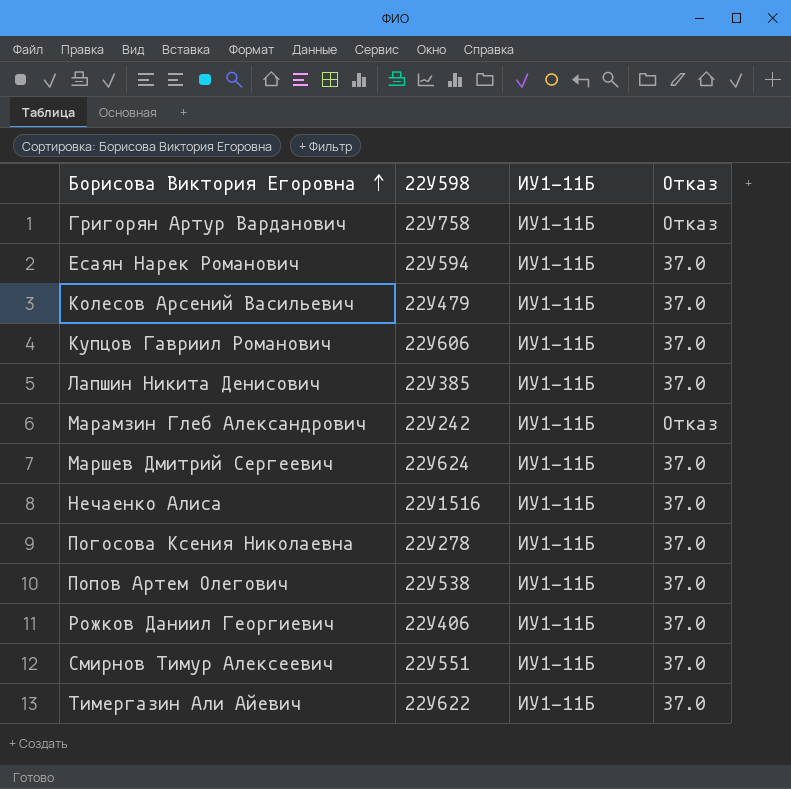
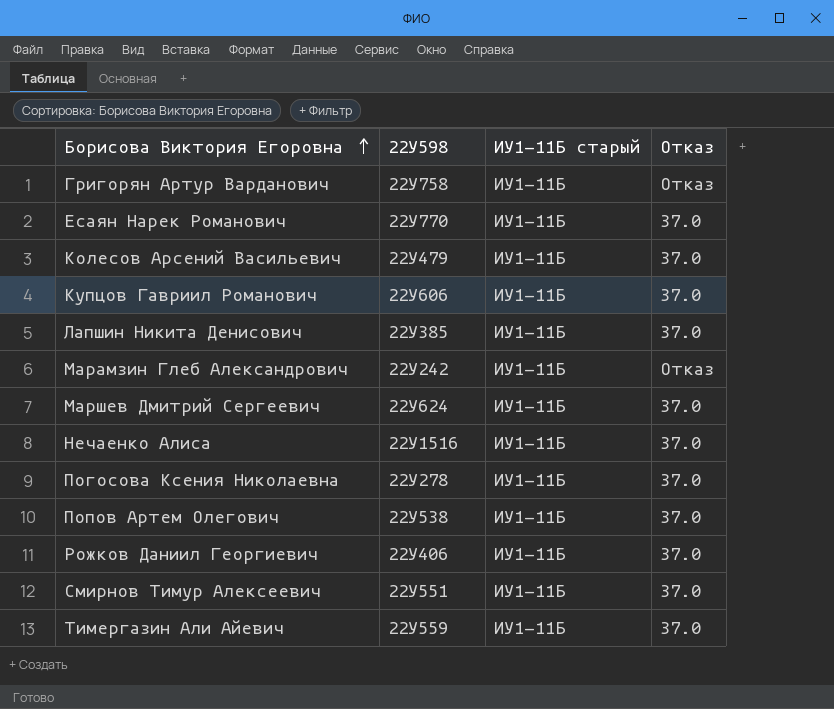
column name: ИУ1-11Б -> ИУ1-11Б старый
Есаян Нарек Романович | 22У598: 22У594 -> 22У770
Тимергазин Али Айевич | 22У598: 22У622 -> 22У559

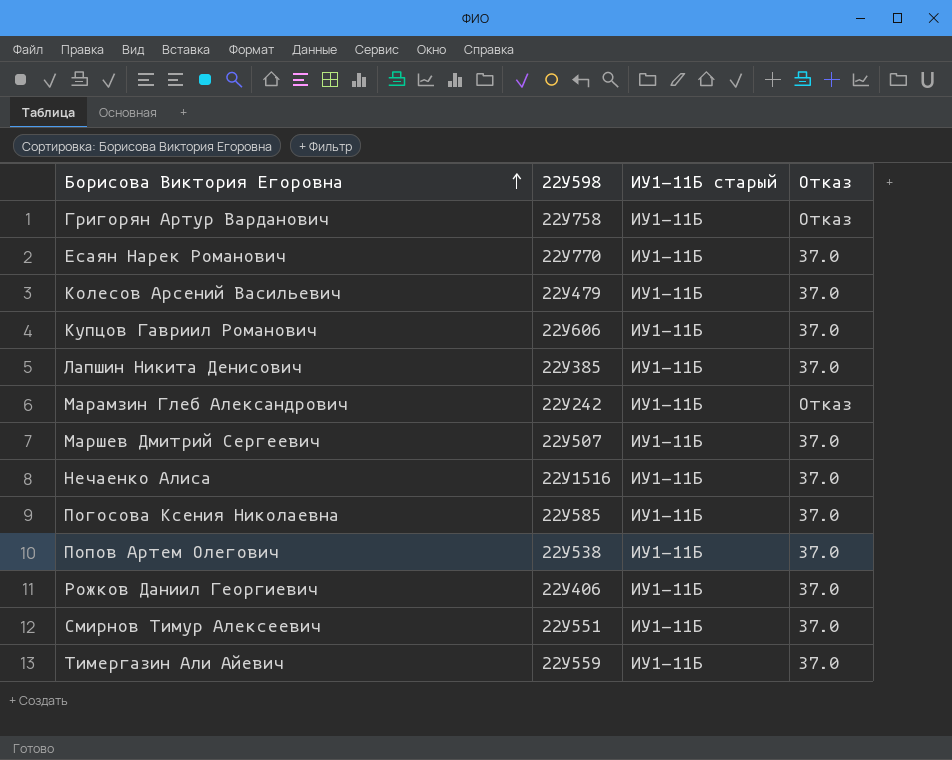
Маршев Дмитрий Сергеевич | 22У598: 22У624 -> 22У507
Погосова Ксения Николаевна | 22У598: 22У278 -> 22У585

